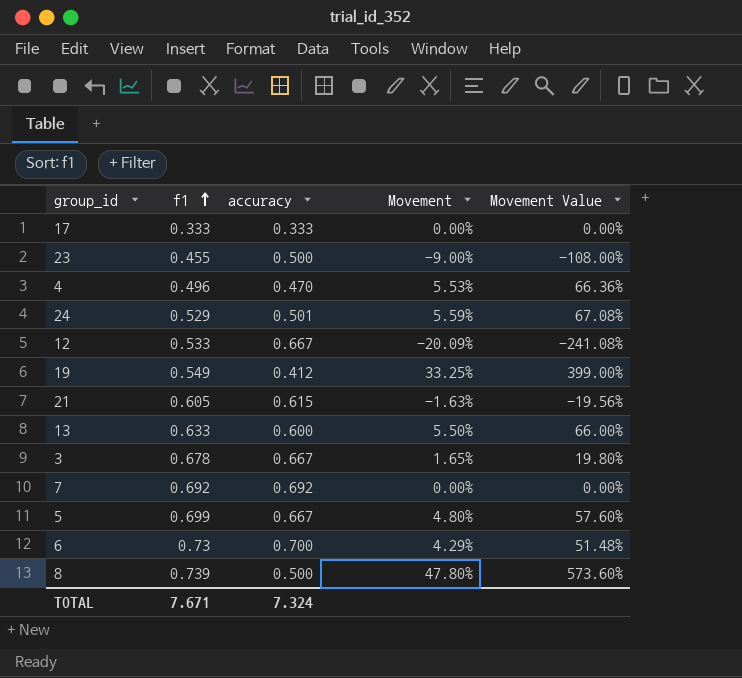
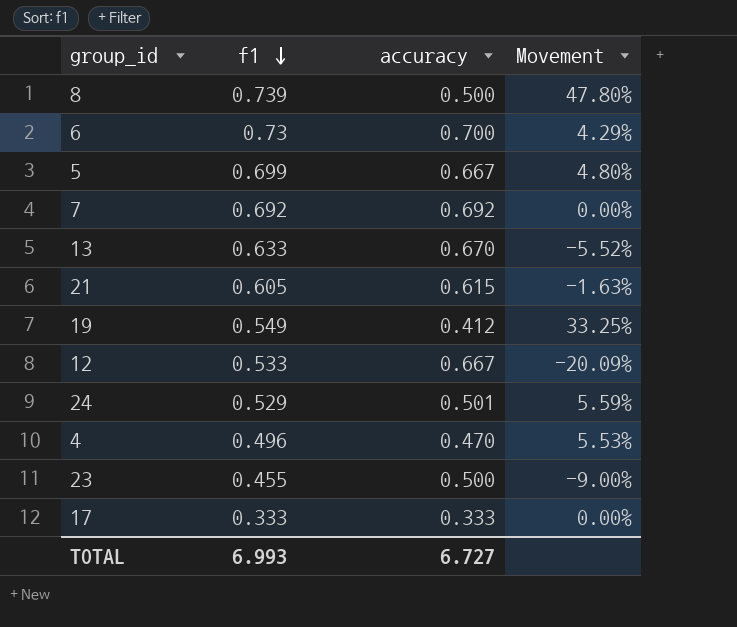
row order: f1 ascending -> f1 descending
column Movement Value | formula: [Movement] * 12 -> none
row 3: 0.678 | 0.667 | 1.65% | 19.80% -> none
13 | accuracy: 0.600 -> 0.670
13 | Movement: 5.50% -> -5.52%
TOTAL | f1: 7.671 -> 6.993
TOTAL | accuracy: 7.324 -> 6.727

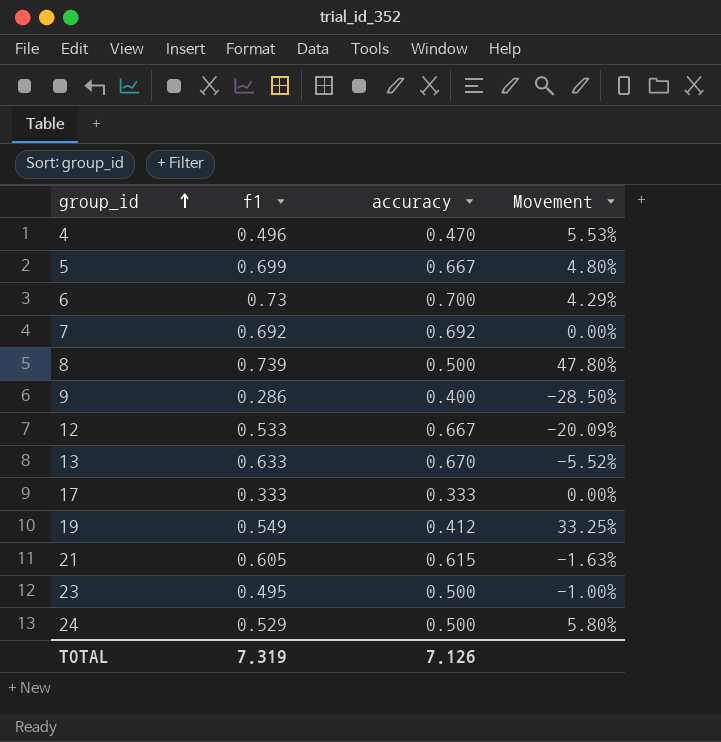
row order: f1 descending -> group_id ascending
row 9: none -> 0.286 | 0.400 | -28.50%
23 | f1: 0.455 -> 0.495
23 | Movement: -9.00% -> -1.00%
24 | accuracy: 0.501 -> 0.500
24 | Movement: 5.59% -> 5.80%
TOTAL | f1: 6.993 -> 7.319
TOTAL | accuracy: 6.727 -> 7.126

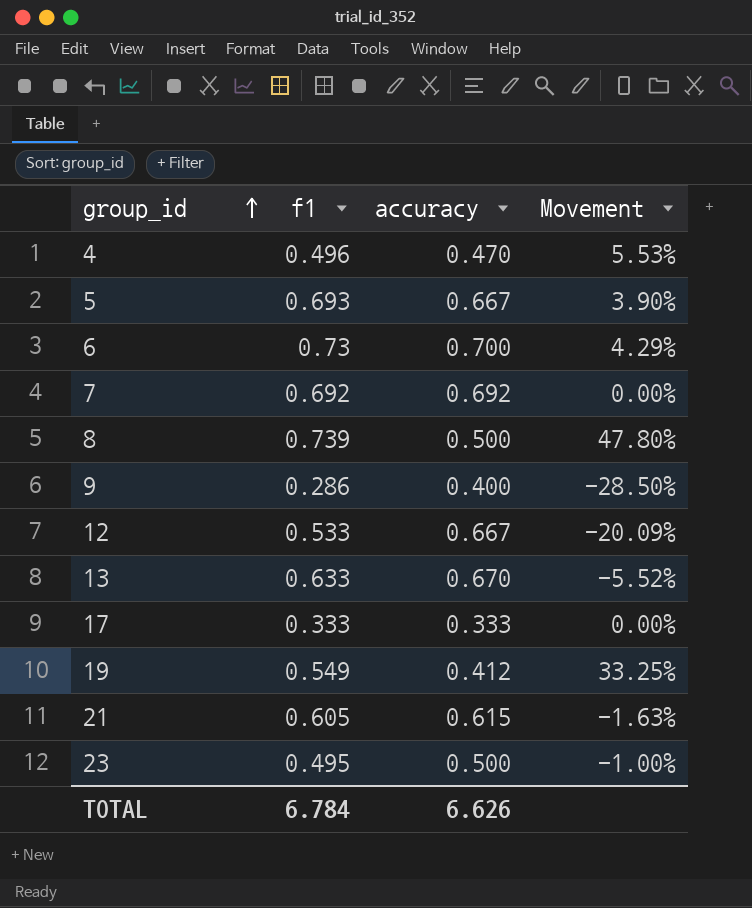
row 24: 0.529 | 0.500 | 5.80% -> none
5 | f1: 0.699 -> 0.693
5 | Movement: 4.80% -> 3.90%
TOTAL | f1: 7.319 -> 6.784
TOTAL | accuracy: 7.126 -> 6.626

